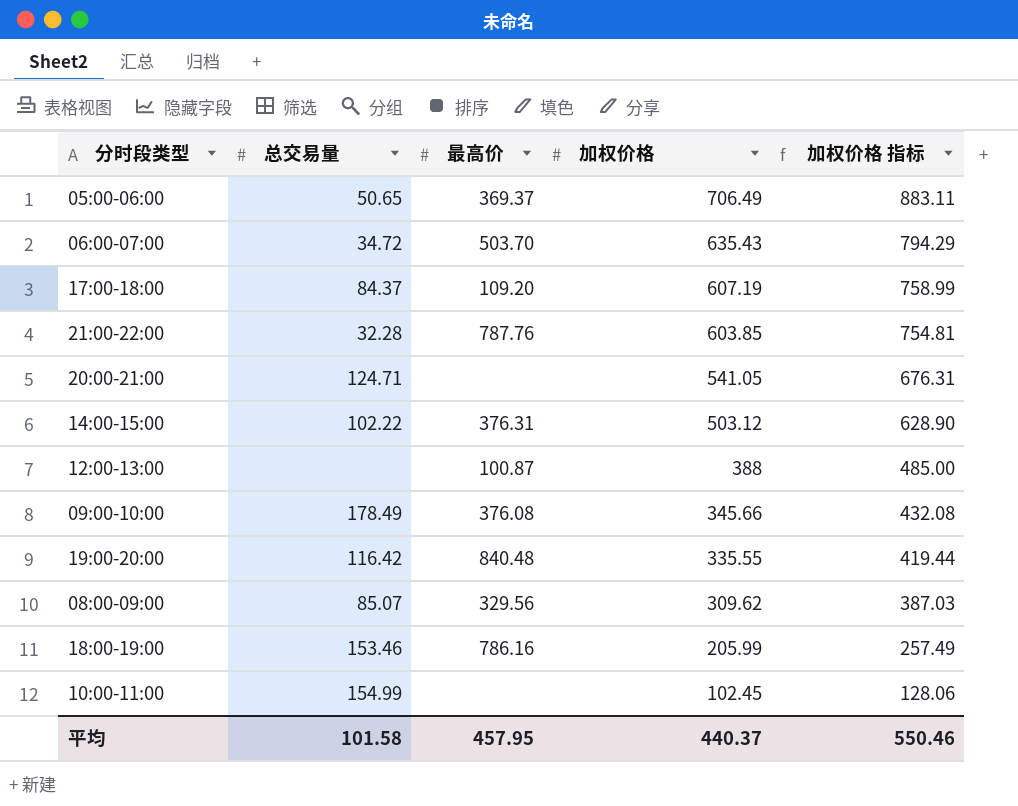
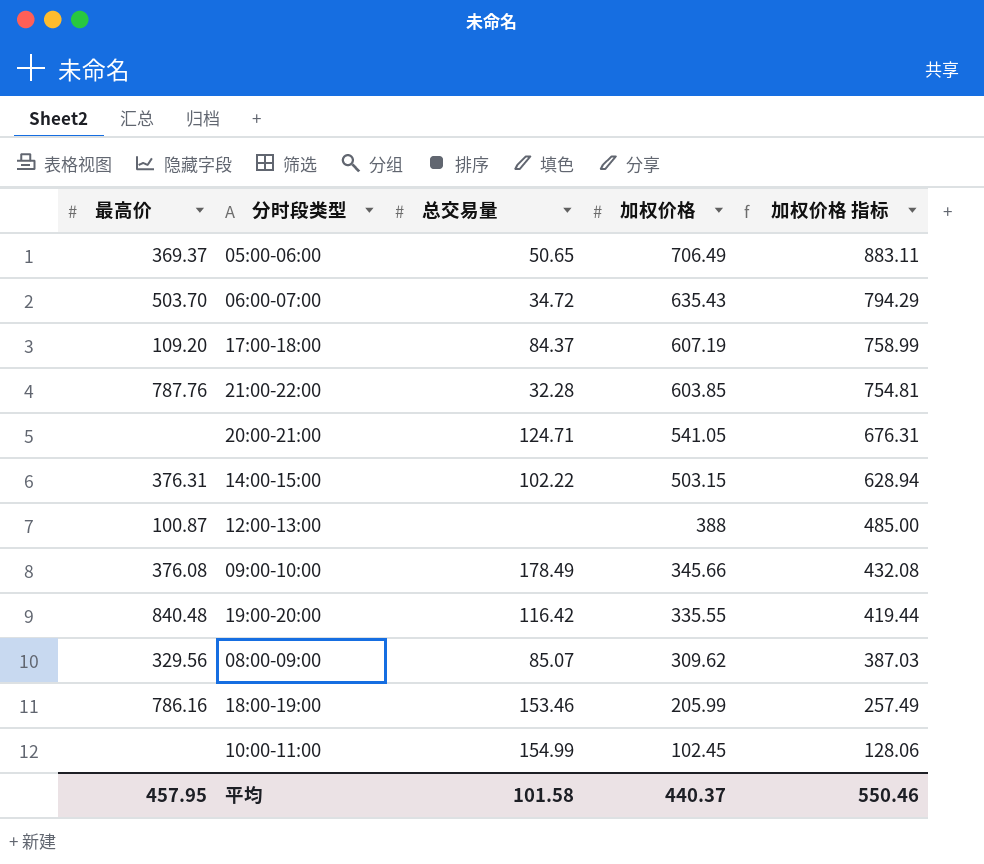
column 最高价 | position: 3 -> 1
14:00-15:00 | 加权价格: 503.12 -> 503.15
14:00-15:00 | 加权价格 指标: 628.90 -> 628.94

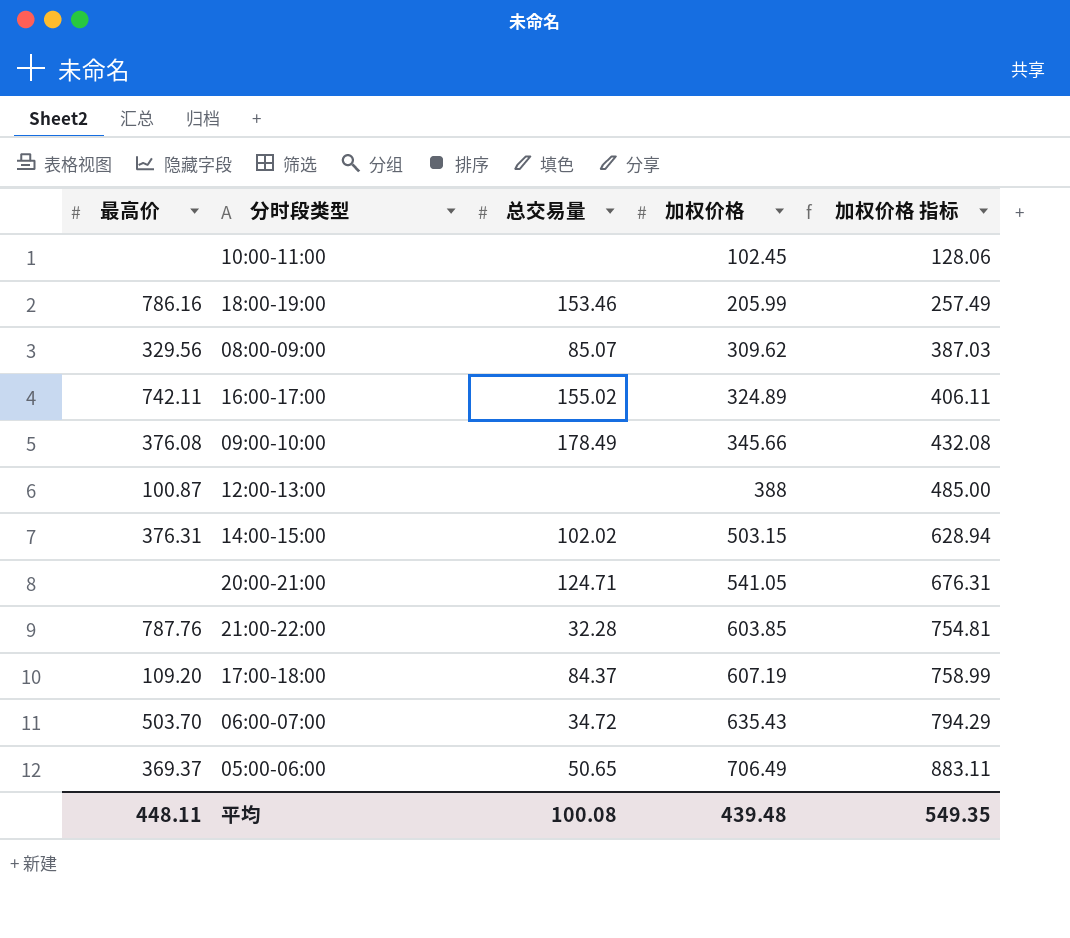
row order: 加权价格 descending -> 加权价格 ascending
row 19:00-20:00: 840.48 | 116.42 | 335.55 | 419.44 -> none
10:00-11:00 | 总交易量: 154.99 -> none
row 16:00-17:00: none -> 742.11 | 155.02 | 324.89 | 406.11
14:00-15:00 | 总交易量: 102.22 -> 102.02
平均 | 最高价: 457.95 -> 448.11
平均 | 总交易量: 101.58 -> 100.08
平均 | 加权价格: 440.37 -> 439.48
平均 | 加权价格 指标: 550.46 -> 549.35

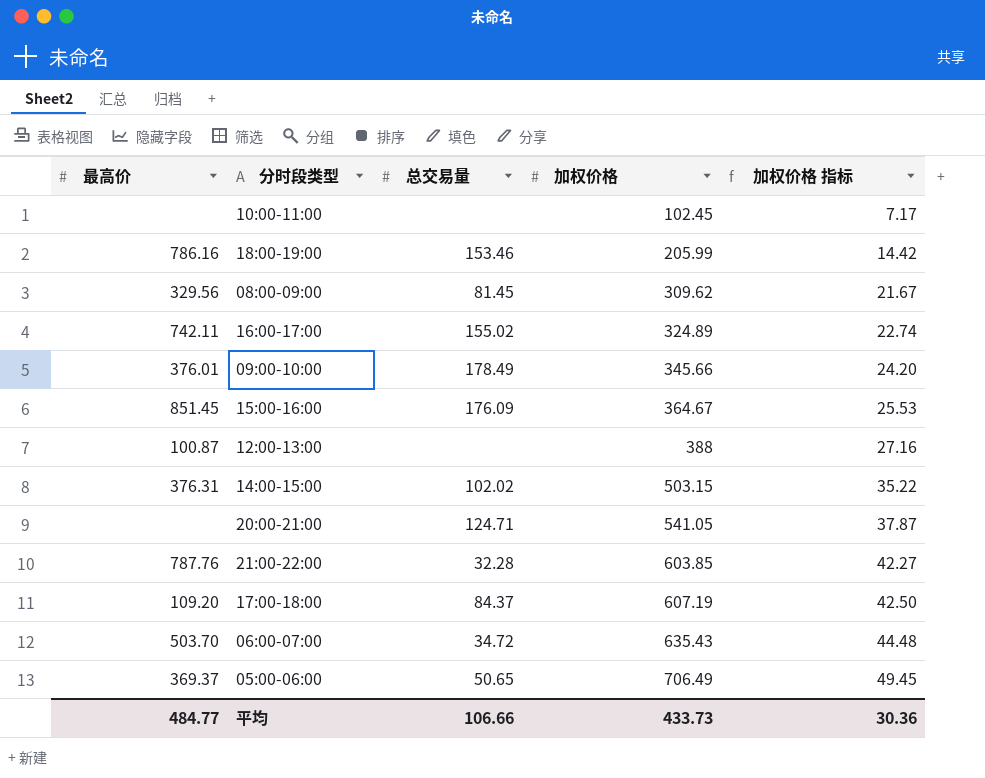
column 加权价格 指标 | formula: [加权价格] * 1.25 -> [加权价格] * 0.07
08:00-09:00 | 总交易量: 85.07 -> 81.45
09:00-10:00 | 最高价: 376.08 -> 376.01
row 15:00-16:00: none -> 851.45 | 176.09 | 364.67 | 25.53
平均 | 最高价: 448.11 -> 484.77
平均 | 总交易量: 100.08 -> 106.66
平均 | 加权价格: 439.48 -> 433.73
平均 | 加权价格 指标: 549.35 -> 30.36

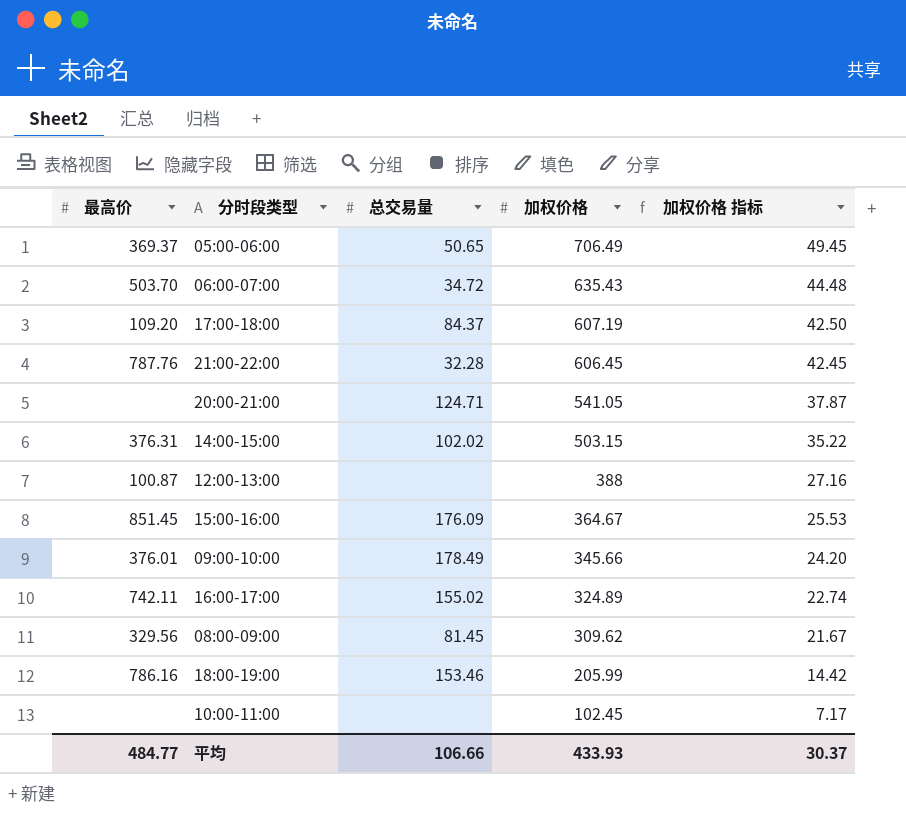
row order: 加权价格 ascending -> 加权价格 descending
21:00-22:00 | 加权价格: 603.85 -> 606.45
21:00-22:00 | 加权价格 指标: 42.27 -> 42.45
平均 | 加权价格: 433.73 -> 433.93
平均 | 加权价格 指标: 30.36 -> 30.37

